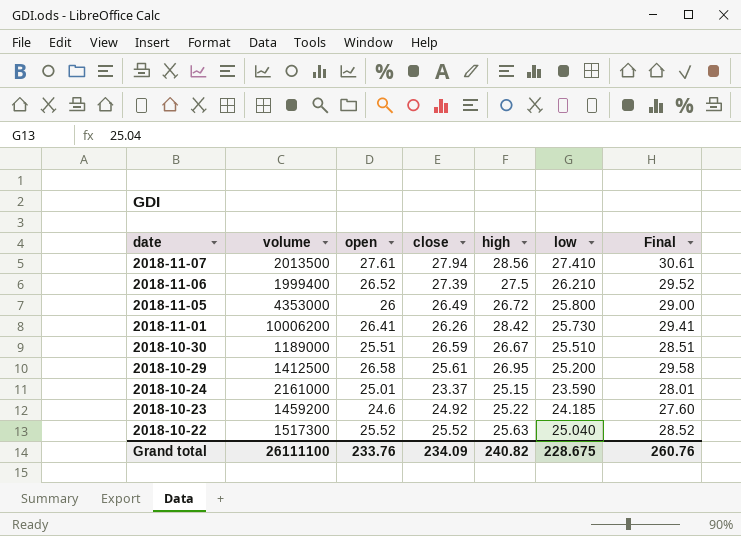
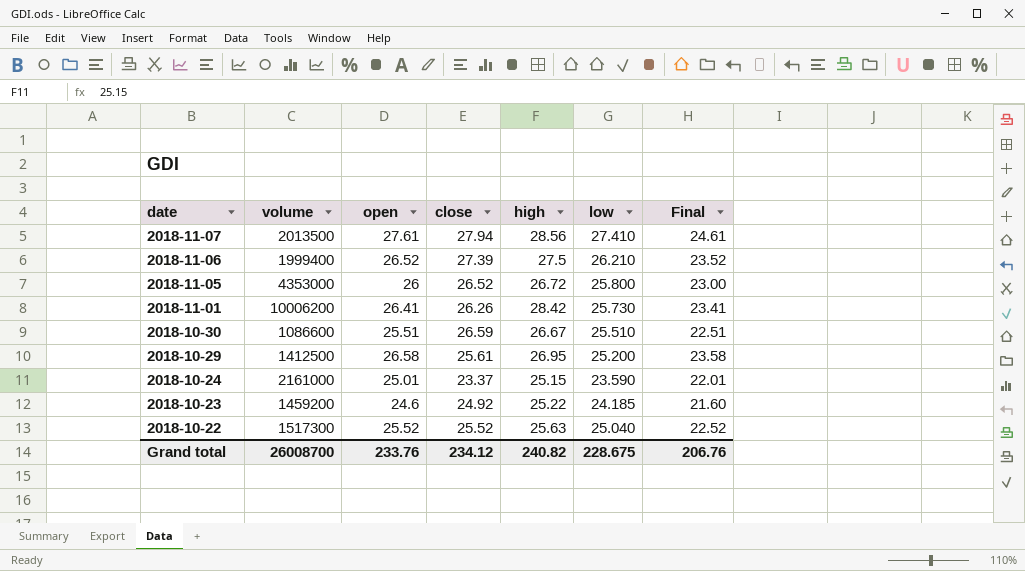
column Final | formula: [open] + 3 -> [open] - 3
2018-11-05 | close: 26.49 -> 26.52
2018-10-30 | volume: 1189000 -> 1086600
Grand total | volume: 26111100 -> 26008700
Grand total | close: 234.09 -> 234.12
Grand total | Final: 260.76 -> 206.76

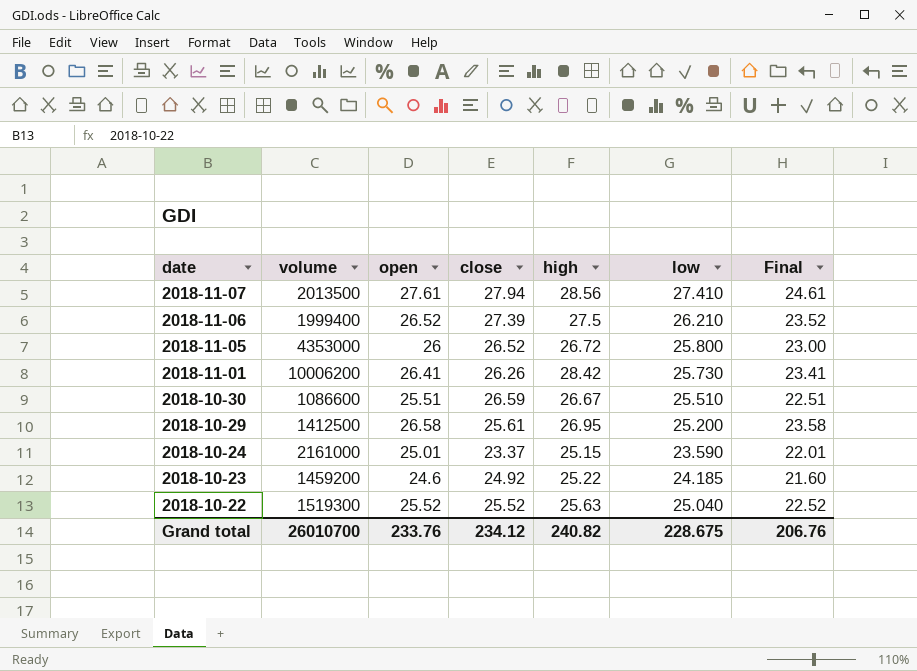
2018-10-22 | volume: 1517300 -> 1519300
Grand total | volume: 26008700 -> 26010700

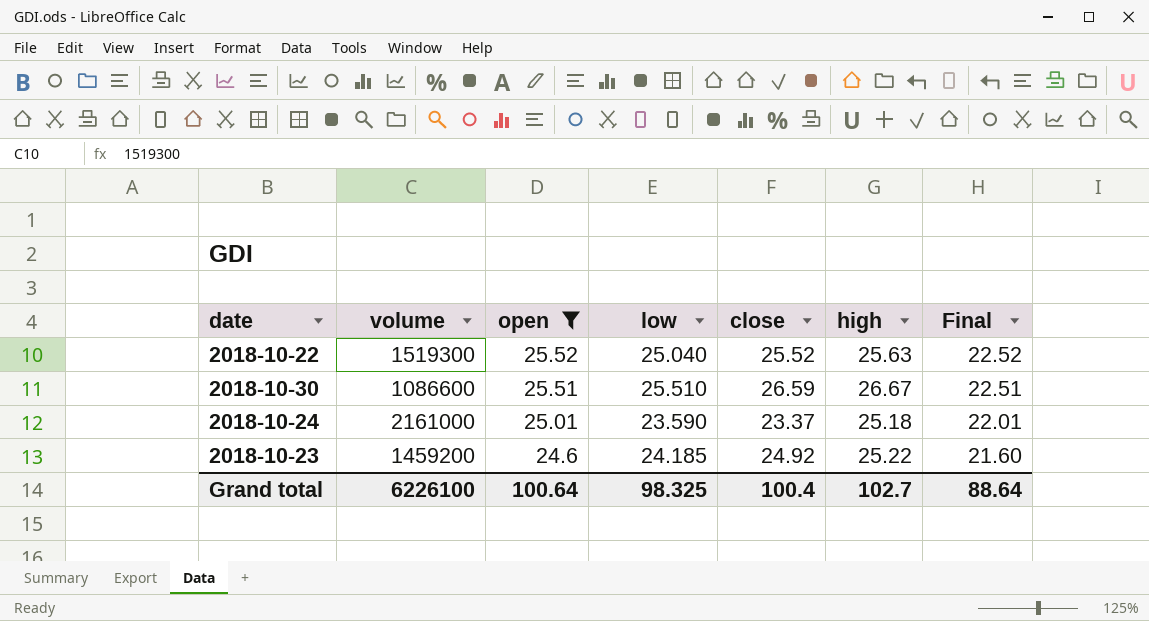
filter: none -> open <= 25.52
row order: date descending -> open descending
column low | position: 6 -> 4
2018-10-24 | high: 25.15 -> 25.18
Grand total | volume: 26010700 -> 6226100
Grand total | open: 233.76 -> 100.64
Grand total | low: 228.675 -> 98.325
Grand total | close: 234.12 -> 100.4
Grand total | high: 240.82 -> 102.7
Grand total | Final: 206.76 -> 88.64

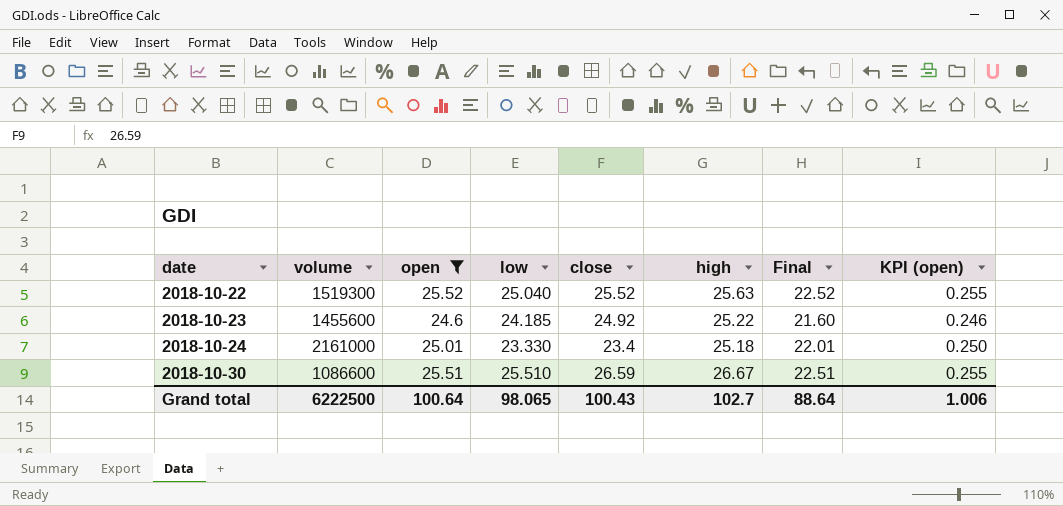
row order: open descending -> date ascending
column KPI (open) | formula: none -> [open] * 0.01
2018-10-23 | volume: 1459200 -> 1455600
2018-10-24 | low: 23.590 -> 23.330
2018-10-24 | close: 23.37 -> 23.4
Grand total | volume: 6226100 -> 6222500
Grand total | low: 98.325 -> 98.065
Grand total | close: 100.4 -> 100.43

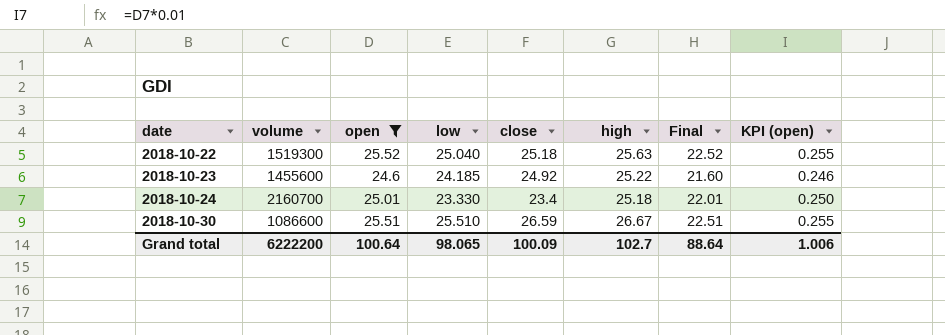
2018-10-22 | close: 25.52 -> 25.18
2018-10-24 | volume: 2161000 -> 2160700
Grand total | volume: 6222500 -> 6222200
Grand total | close: 100.43 -> 100.09

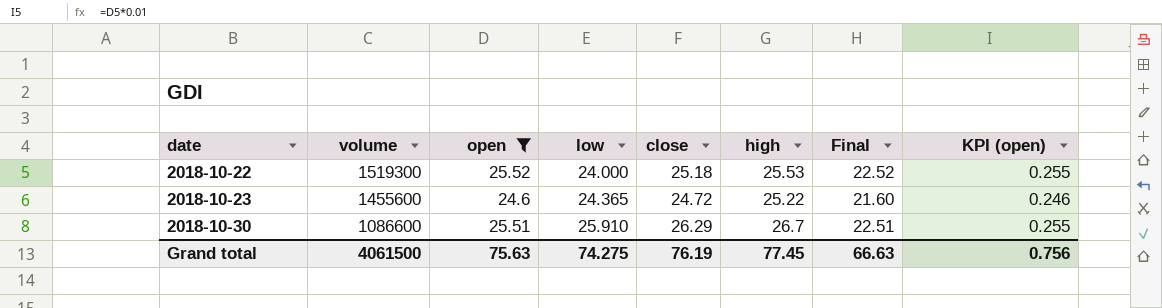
row 2018-10-24: 2160700 | 25.01 | 23.330 | 23.4 | 25.18 | 22.01 | 0.250 -> none
2018-10-22 | low: 25.040 -> 24.000
2018-10-22 | high: 25.63 -> 25.53
2018-10-23 | low: 24.185 -> 24.365
2018-10-23 | close: 24.92 -> 24.72
2018-10-30 | low: 25.510 -> 25.910
2018-10-30 | close: 26.59 -> 26.29
2018-10-30 | high: 26.67 -> 26.7
Grand total | volume: 6222200 -> 4061500
Grand total | open: 100.64 -> 75.63
Grand total | low: 98.065 -> 74.275
Grand total | close: 100.09 -> 76.19
Grand total | high: 102.7 -> 77.45
Grand total | Final: 88.64 -> 66.63
Grand total | KPI (open): 1.006 -> 0.756

